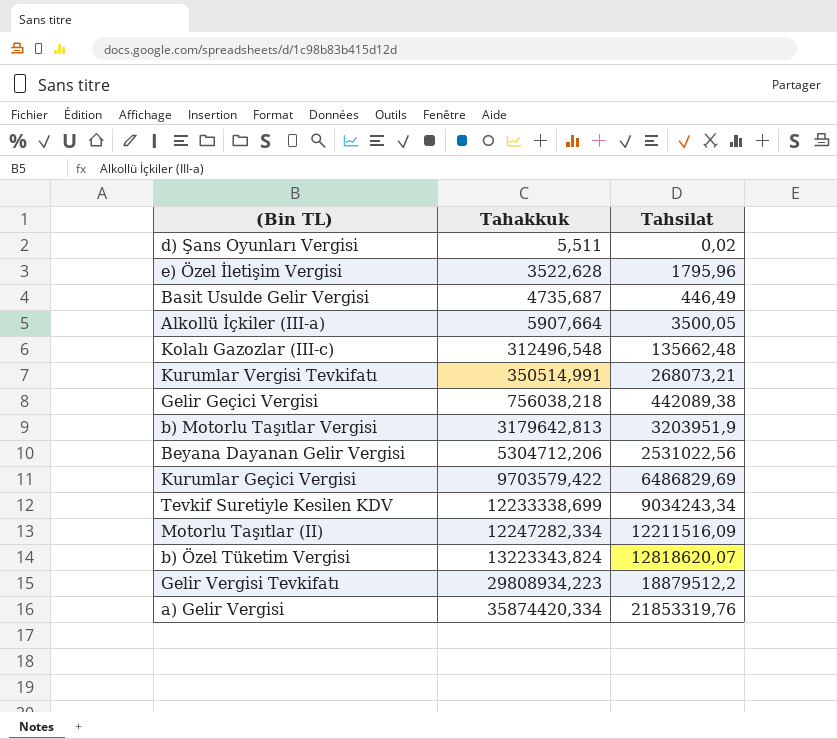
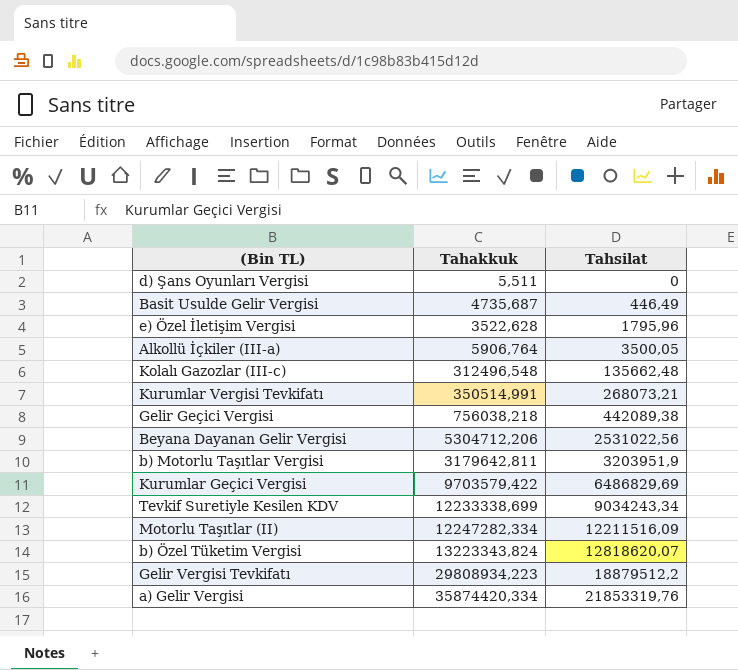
row order: Tahakkuk ascending -> Tahsilat ascending
d) Şans Oyunları Vergisi | Tahsilat: 0,02 -> 0
Alkollü İçkiler (III-a) | Tahakkuk: 5907,664 -> 5906,764
b) Motorlu Taşıtlar Vergisi | Tahakkuk: 3179642,813 -> 3179642,811

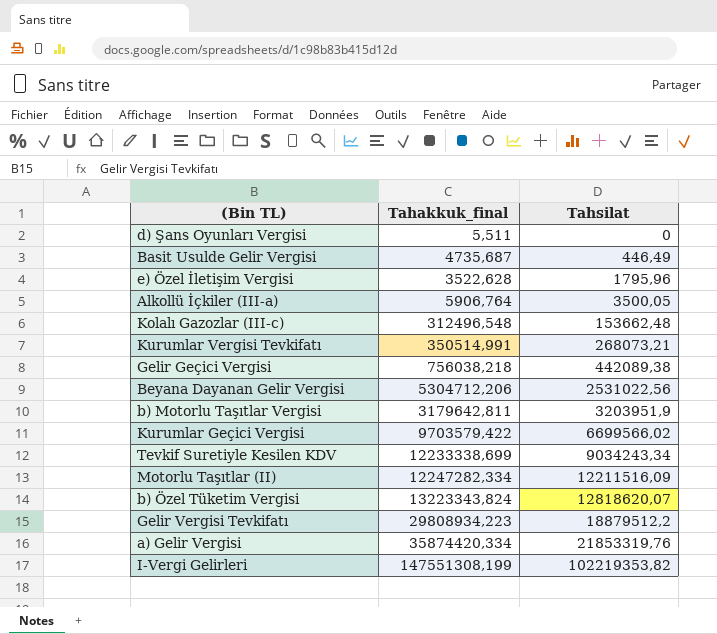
column name: Tahakkuk -> Tahakkuk_final
Kolalı Gazozlar (III-c) | Tahsilat: 135662,48 -> 153662,48
Kurumlar Geçici Vergisi | Tahsilat: 6486829,69 -> 6699566,02
row I-Vergi Gelirleri: none -> 147551308,199 | 102219353,82

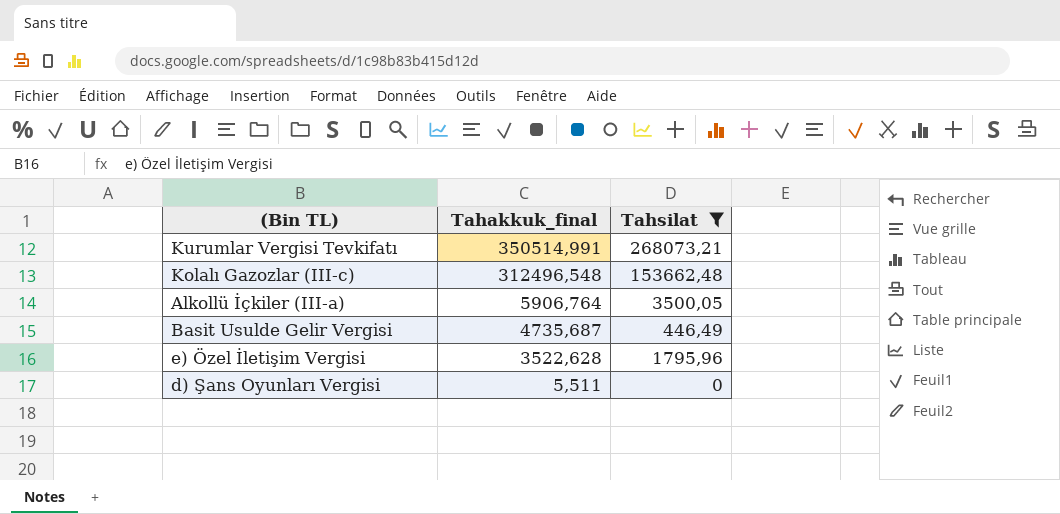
filter: none -> Tahsilat <= 268073,21
row order: Tahsilat ascending -> Tahakkuk_final descending

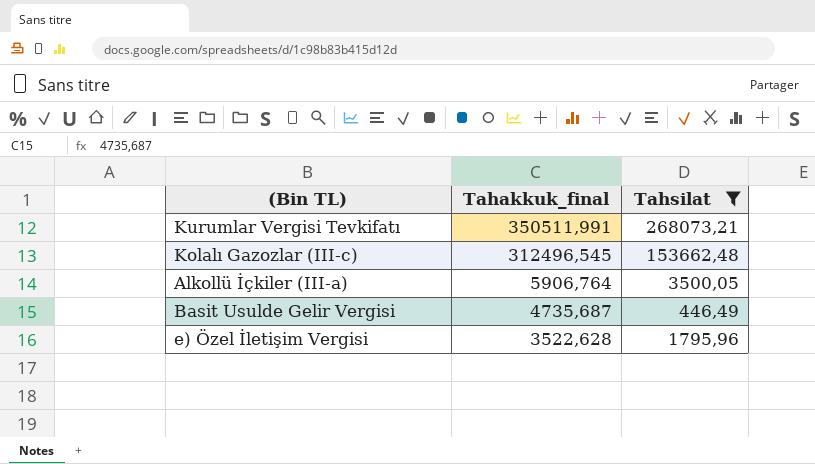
row d) Şans Oyunları Vergisi: 5,511 | 0 -> none
Kurumlar Vergisi Tevkifatı | Tahakkuk_final: 350514,991 -> 350511,991
Kolalı Gazozlar (III-c) | Tahakkuk_final: 312496,548 -> 312496,545

